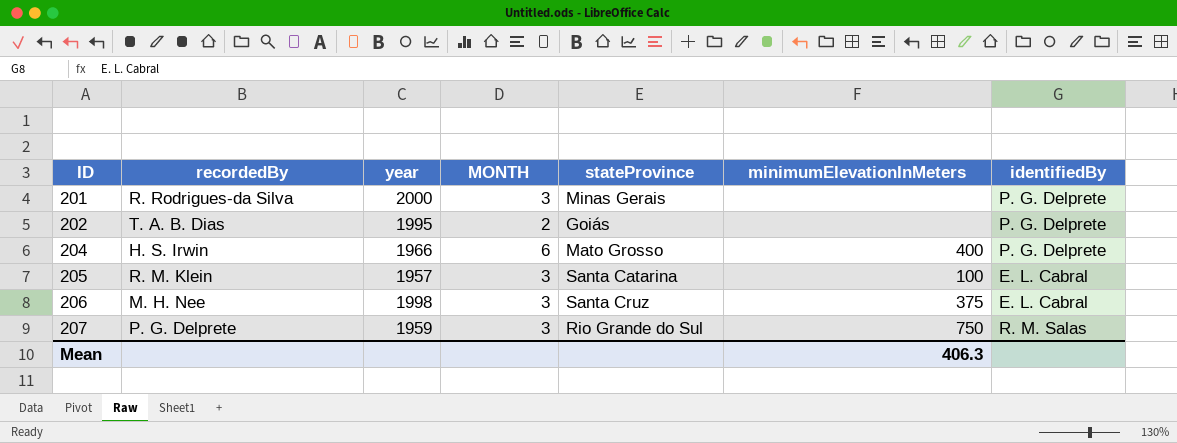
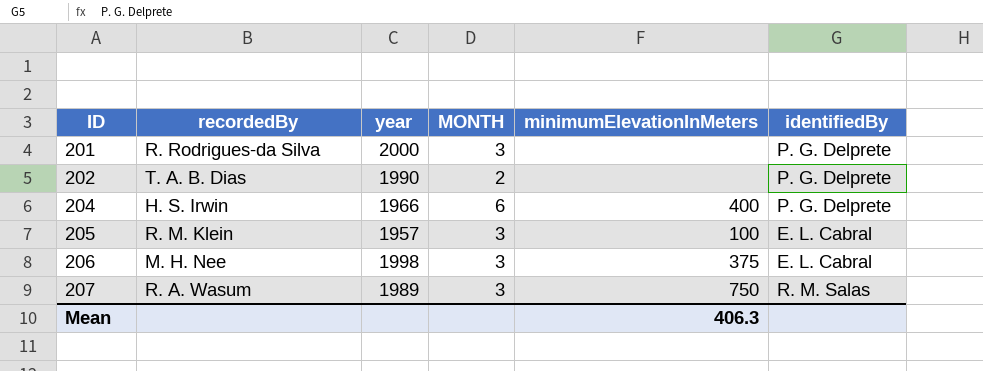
column stateProvince | position: 5 -> none
202 | year: 1995 -> 1990
207 | recordedBy: P. G. Delprete -> R. A. Wasum
207 | year: 1959 -> 1989

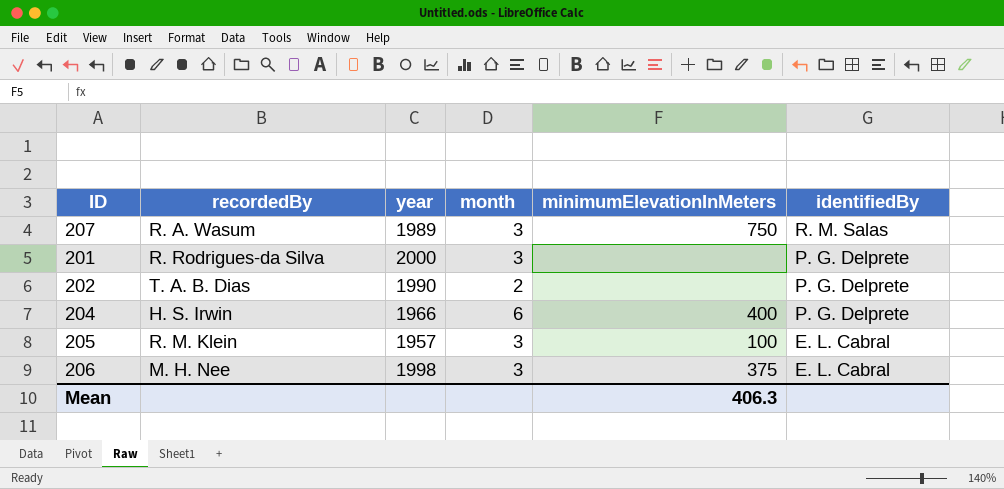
row order: ID ascending -> identifiedBy descending
column name: MONTH -> month

